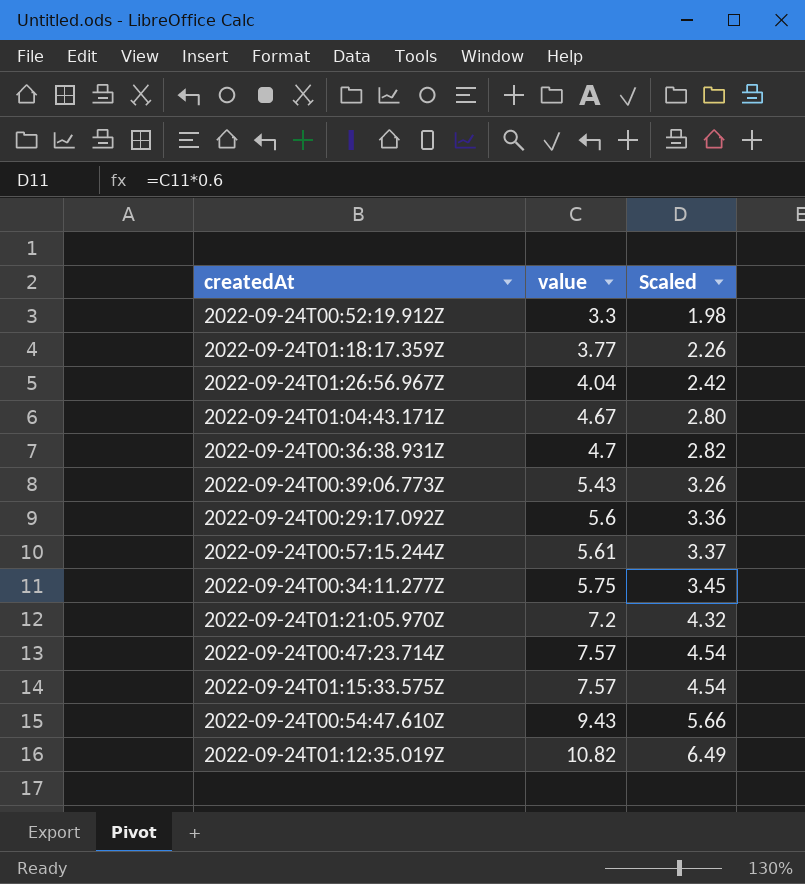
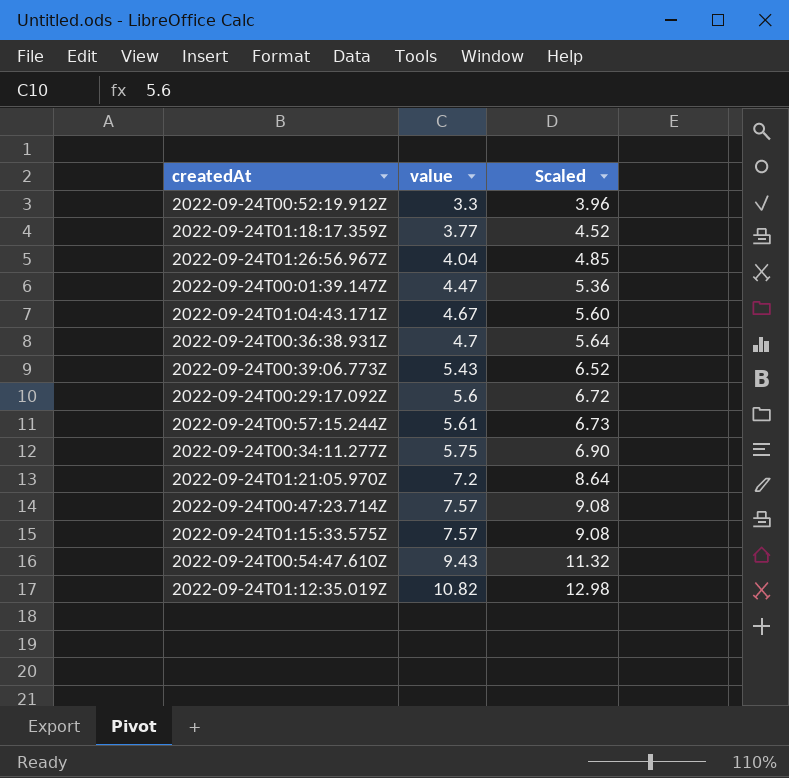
column Scaled | formula: [value] * 0.6 -> [value] * 1.2
row 2022-09-24T00:01:39.147Z: none -> 4.47 | 5.36

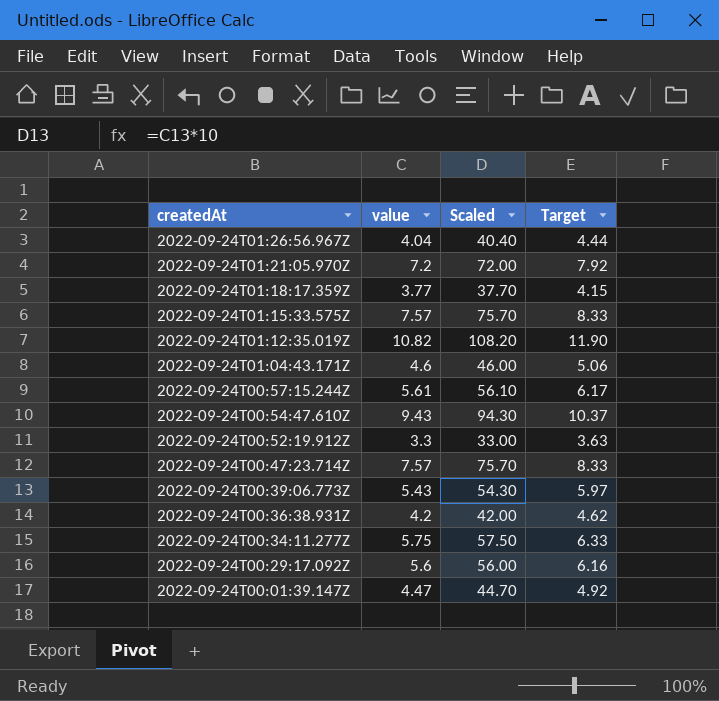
row order: value ascending -> createdAt descending
column Scaled | formula: [value] * 1.2 -> [value] * 10
column Target | formula: none -> [value] * 1.1
2022-09-24T01:04:43.171Z | value: 4.67 -> 4.6
2022-09-24T00:36:38.931Z | value: 4.7 -> 4.2

